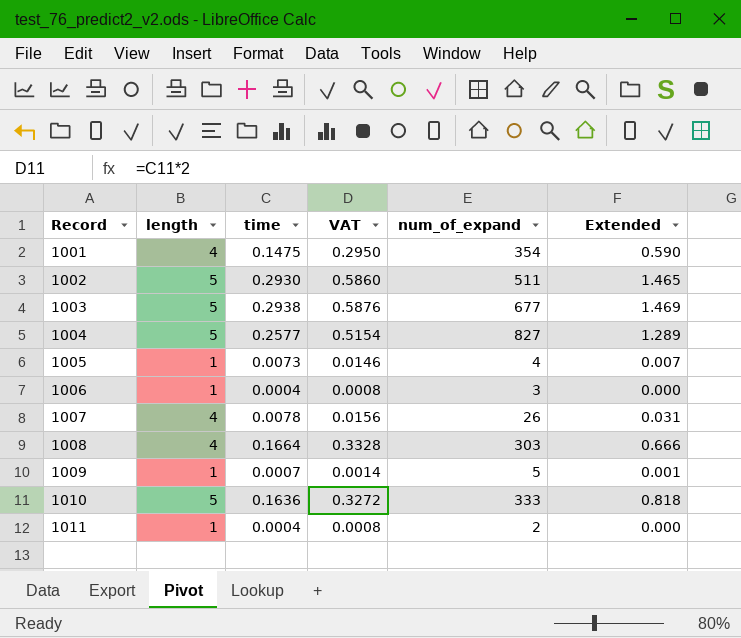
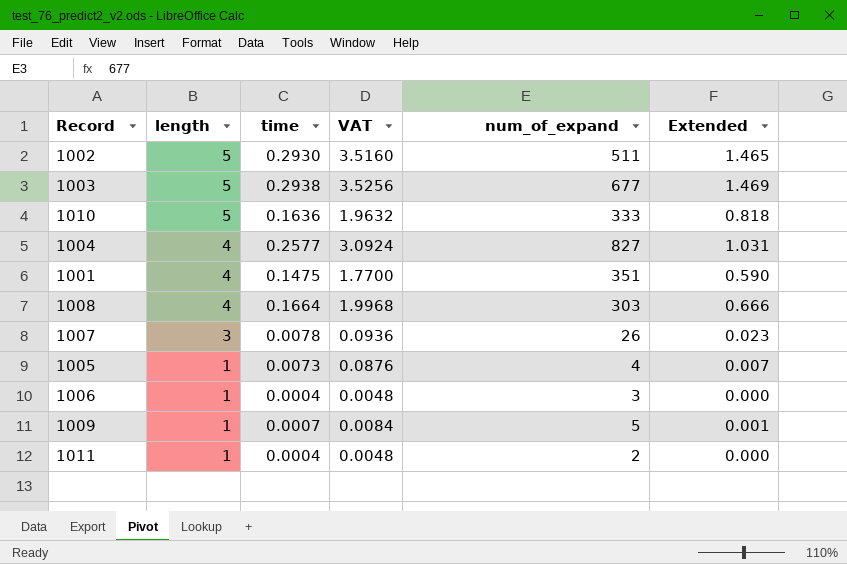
row order: Record ascending -> length descending
column VAT | formula: [time] * 2 -> [time] * 12
1004 | length: 5 -> 4
1004 | Extended: 1.289 -> 1.031
1001 | num_of_expand: 354 -> 351
1007 | length: 4 -> 3
1007 | Extended: 0.031 -> 0.023

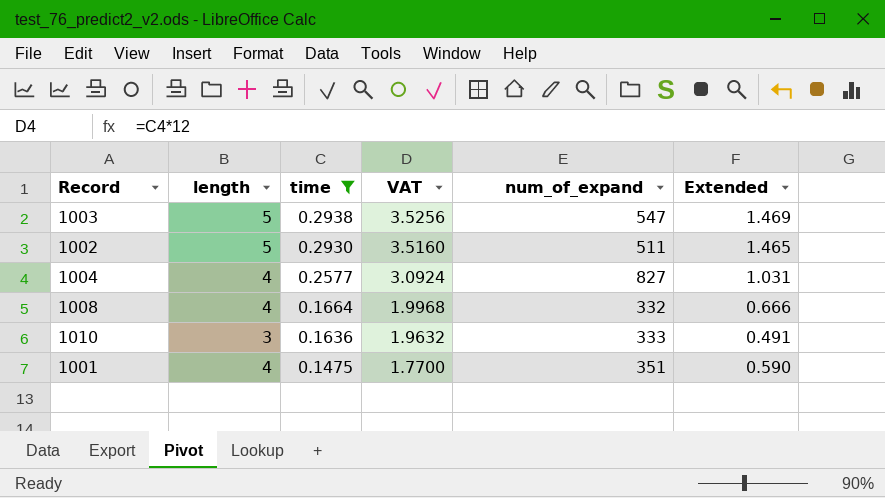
filter: none -> time >= 0.1475
row order: length descending -> time descending
1003 | num_of_expand: 677 -> 547
1008 | num_of_expand: 303 -> 332
1010 | length: 5 -> 3
1010 | Extended: 0.818 -> 0.491

